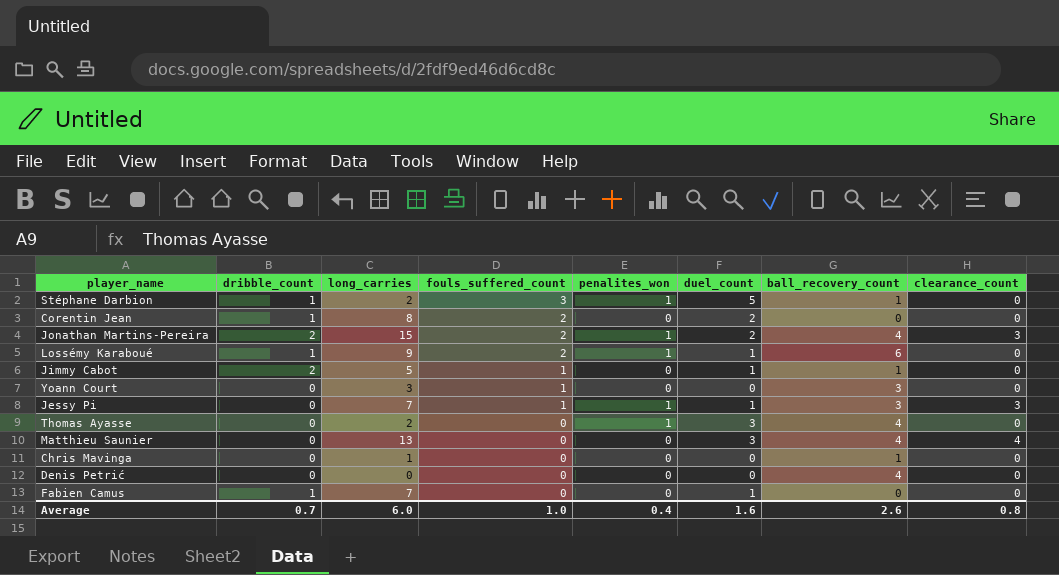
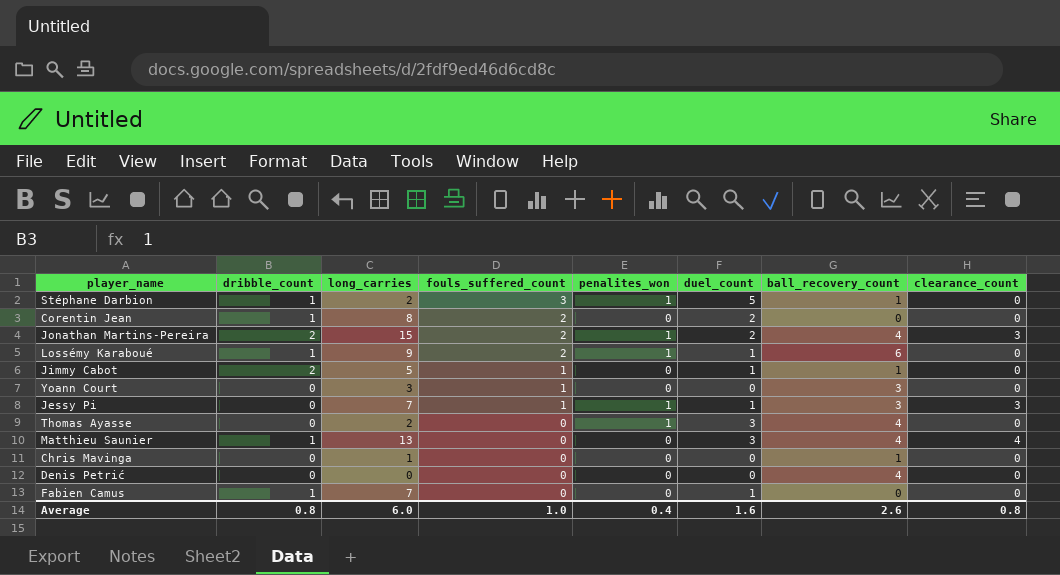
Matthieu Saunier | dribble_count: 0 -> 1
Average | dribble_count: 0.7 -> 0.8

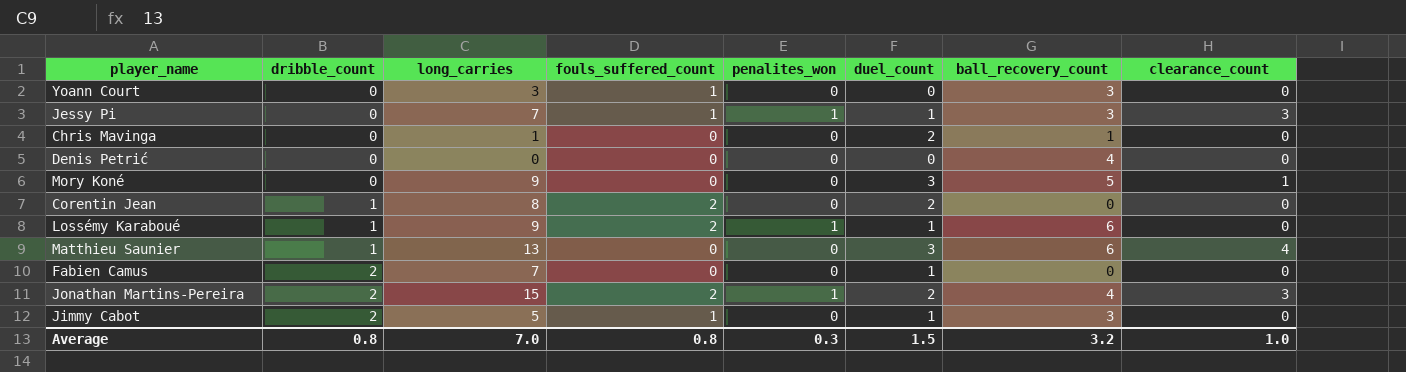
row order: fouls_suffered_count descending -> dribble_count ascending
row Stéphane Darbion: 1 | 2 | 3 | 1 | 5 | 1 | 0 -> none
row Thomas Ayasse: 0 | 2 | 0 | 1 | 3 | 4 | 0 -> none
Chris Mavinga | duel_count: 0 -> 2
row Mory Koné: none -> 0 | 9 | 0 | 0 | 3 | 5 | 1
Matthieu Saunier | ball_recovery_count: 4 -> 6
Fabien Camus | dribble_count: 1 -> 2
Jimmy Cabot | ball_recovery_count: 1 -> 3
Average | long_carries: 6.0 -> 7.0
Average | fouls_suffered_count: 1.0 -> 0.8
Average | penalites_won: 0.4 -> 0.3
Average | duel_count: 1.6 -> 1.5
Average | ball_recovery_count: 2.6 -> 3.2
Average | clearance_count: 0.8 -> 1.0

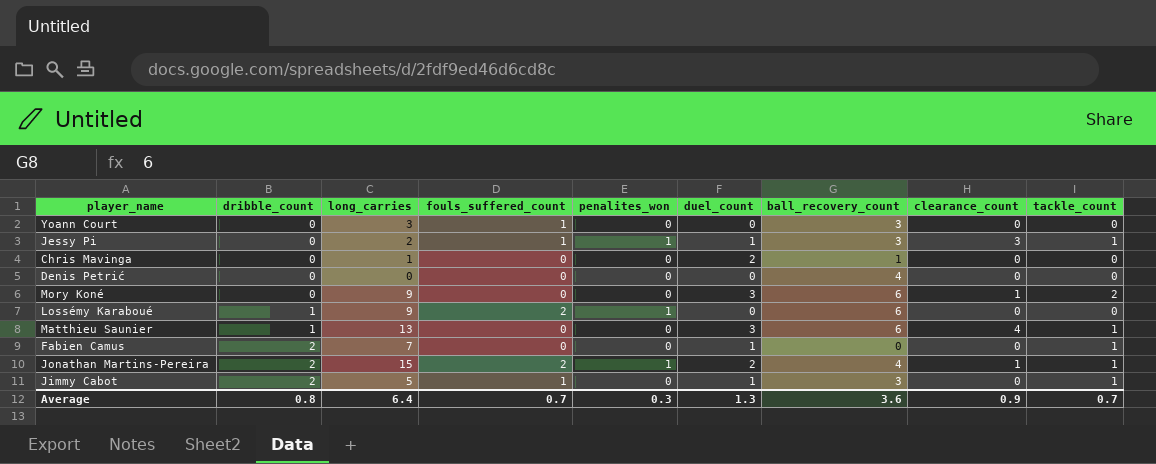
column tackle_count | position: none -> 9
row Corentin Jean: 1 | 8 | 2 | 0 | 2 | 0 | 0 -> none
Jessy Pi | long_carries: 7 -> 2
Mory Koné | ball_recovery_count: 5 -> 6
Lossémy Karaboué | duel_count: 1 -> 0
Jonathan Martins-Pereira | clearance_count: 3 -> 1
Average | long_carries: 7.0 -> 6.4
Average | fouls_suffered_count: 0.8 -> 0.7
Average | duel_count: 1.5 -> 1.3
Average | ball_recovery_count: 3.2 -> 3.6
Average | clearance_count: 1.0 -> 0.9

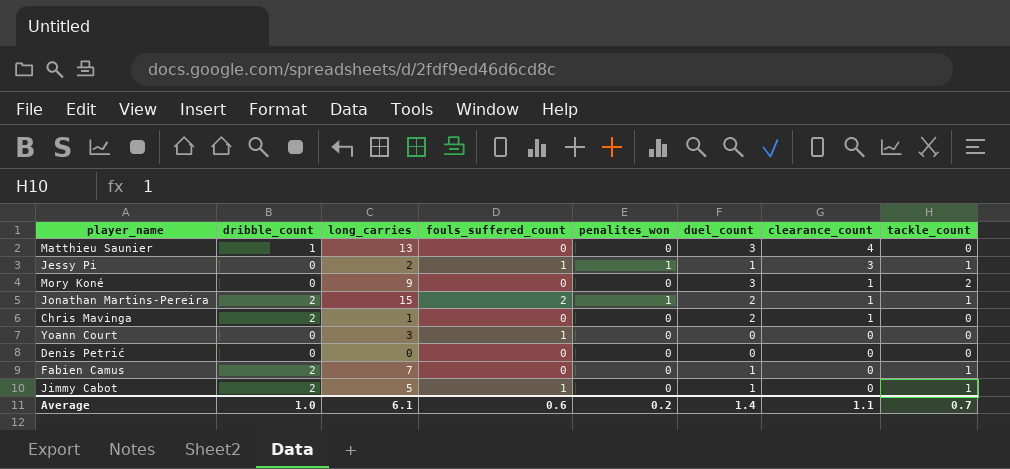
row order: dribble_count ascending -> clearance_count descending
column ball_recovery_count | position: 7 -> none
row Lossémy Karaboué: 1 | 9 | 2 | 1 | 0 | 6 | 0 | 0 -> none
Matthieu Saunier | tackle_count: 1 -> 0
Chris Mavinga | dribble_count: 0 -> 2
Chris Mavinga | clearance_count: 0 -> 1
Average | dribble_count: 0.8 -> 1.0
Average | long_carries: 6.4 -> 6.1
Average | fouls_suffered_count: 0.7 -> 0.6
Average | penalites_won: 0.3 -> 0.2
Average | duel_count: 1.3 -> 1.4
Average | clearance_count: 0.9 -> 1.1

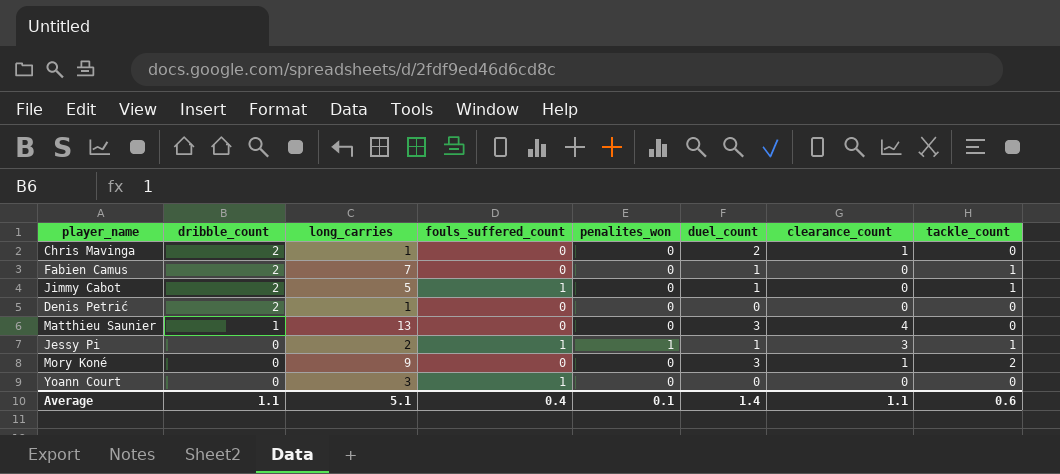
row order: clearance_count descending -> dribble_count descending
row Jonathan Martins-Pereira: 2 | 15 | 2 | 1 | 2 | 1 | 1 -> none
Denis Petrić | dribble_count: 0 -> 2
Denis Petrić | long_carries: 0 -> 1
Average | dribble_count: 1.0 -> 1.1
Average | long_carries: 6.1 -> 5.1
Average | fouls_suffered_count: 0.6 -> 0.4
Average | penalites_won: 0.2 -> 0.1
Average | tackle_count: 0.7 -> 0.6

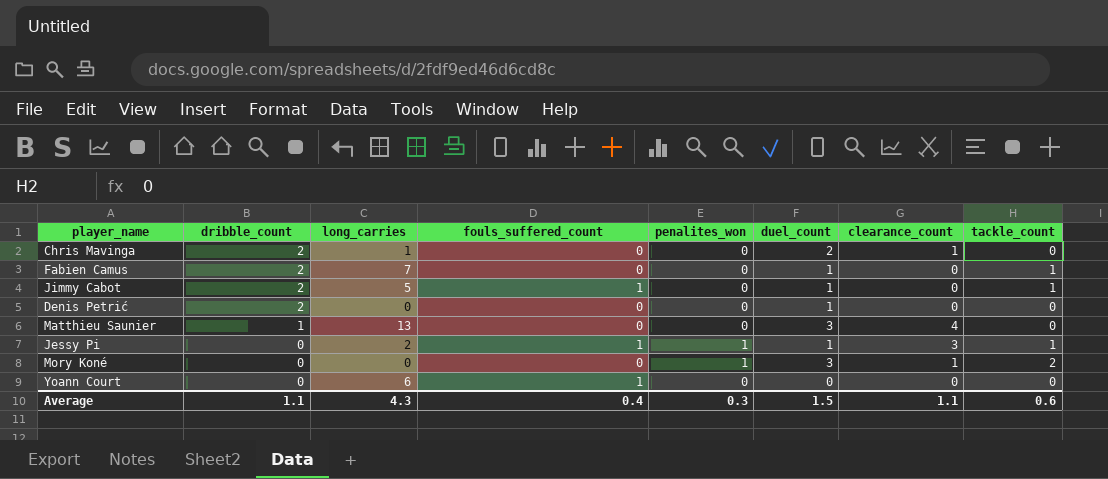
Denis Petrić | long_carries: 1 -> 0
Denis Petrić | duel_count: 0 -> 1
Mory Koné | long_carries: 9 -> 0
Mory Koné | penalites_won: 0 -> 1
Yoann Court | long_carries: 3 -> 6
Average | long_carries: 5.1 -> 4.3
Average | penalites_won: 0.1 -> 0.3
Average | duel_count: 1.4 -> 1.5

